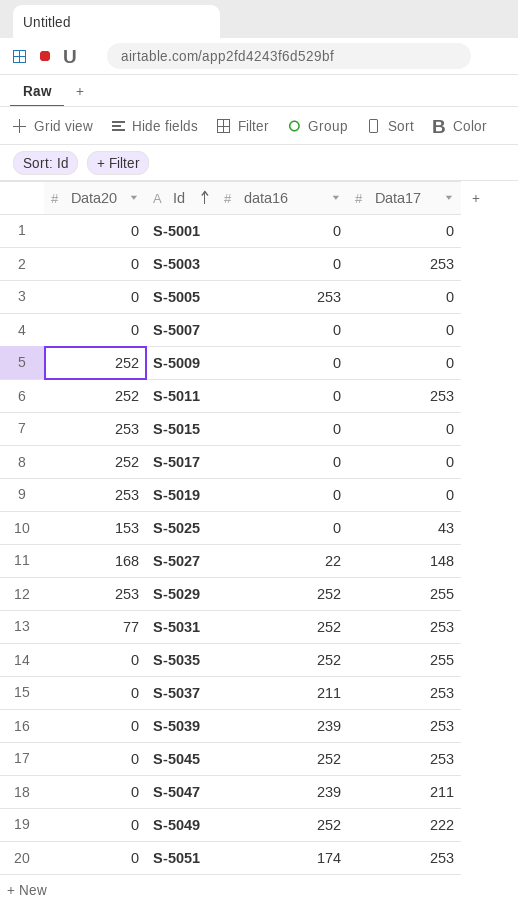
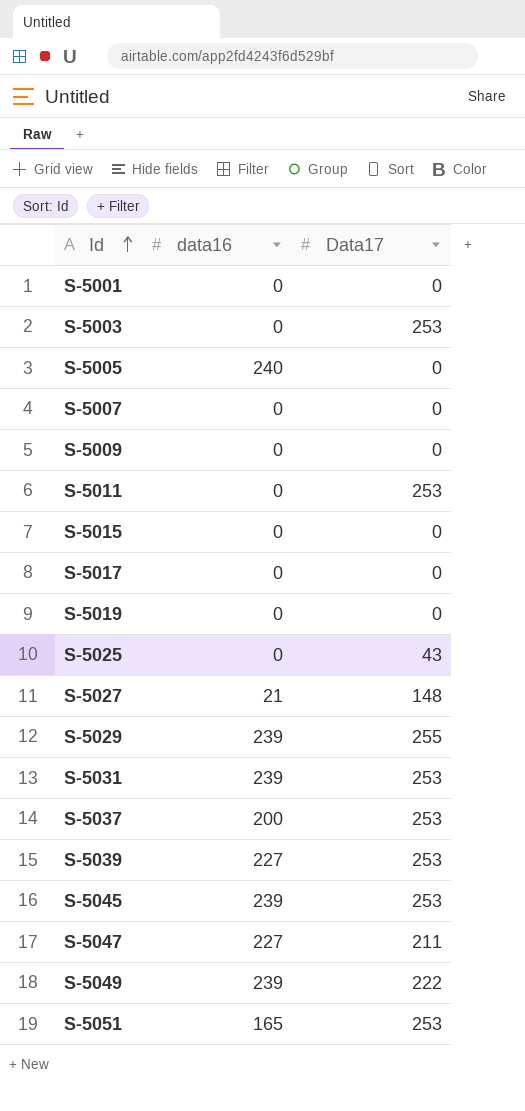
column Data20 | position: 1 -> none
row S-5035: 0 | 252 | 255 -> none
S-5005 | data16: 253 -> 240
S-5027 | data16: 22 -> 21
S-5029 | data16: 252 -> 239
S-5031 | data16: 252 -> 239
S-5037 | data16: 211 -> 200
S-5039 | data16: 239 -> 227
S-5045 | data16: 252 -> 239
S-5047 | data16: 239 -> 227
S-5049 | data16: 252 -> 239
S-5051 | data16: 174 -> 165

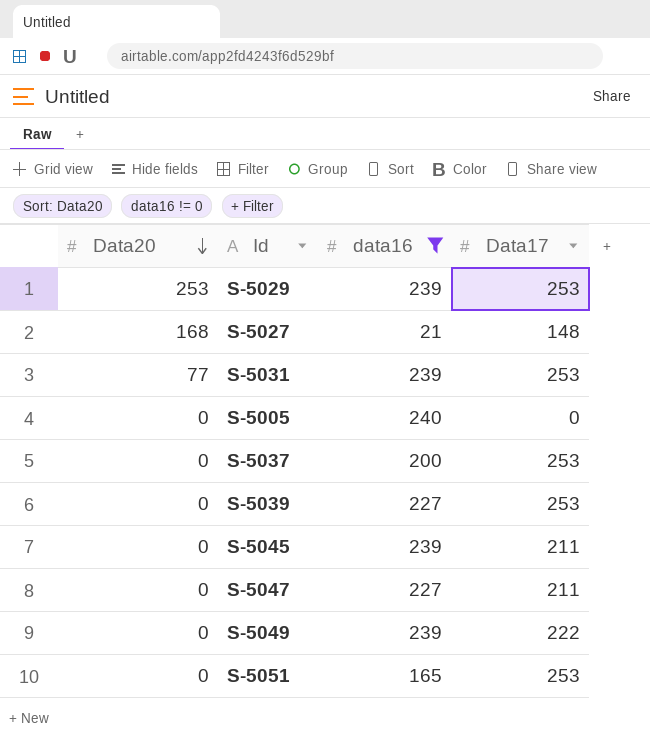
filter: none -> data16 != 0
row order: Id ascending -> Data20 descending
column Data20 | position: none -> 1
S-5029 | Data17: 255 -> 253
S-5045 | Data17: 253 -> 211

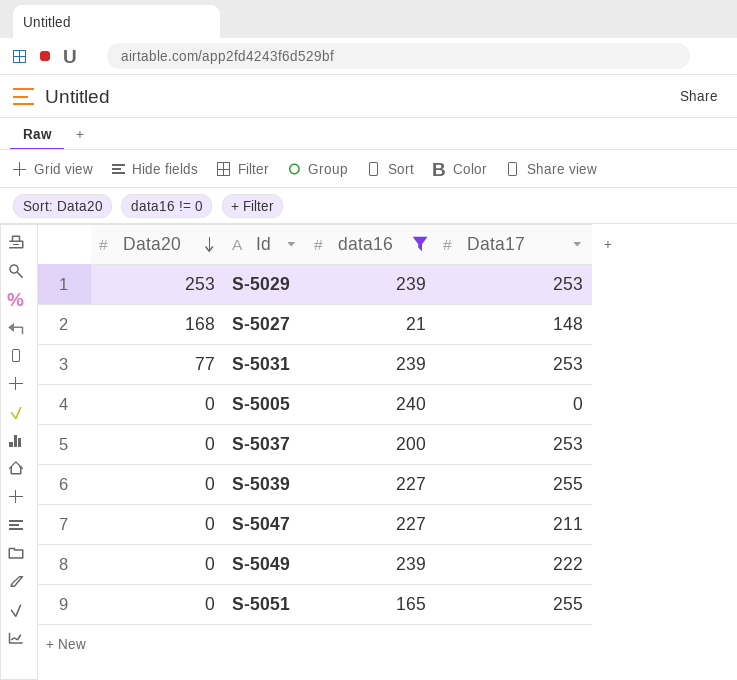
row S-5045: 0 | 239 | 211 -> none
S-5039 | Data17: 253 -> 255
S-5051 | Data17: 253 -> 255

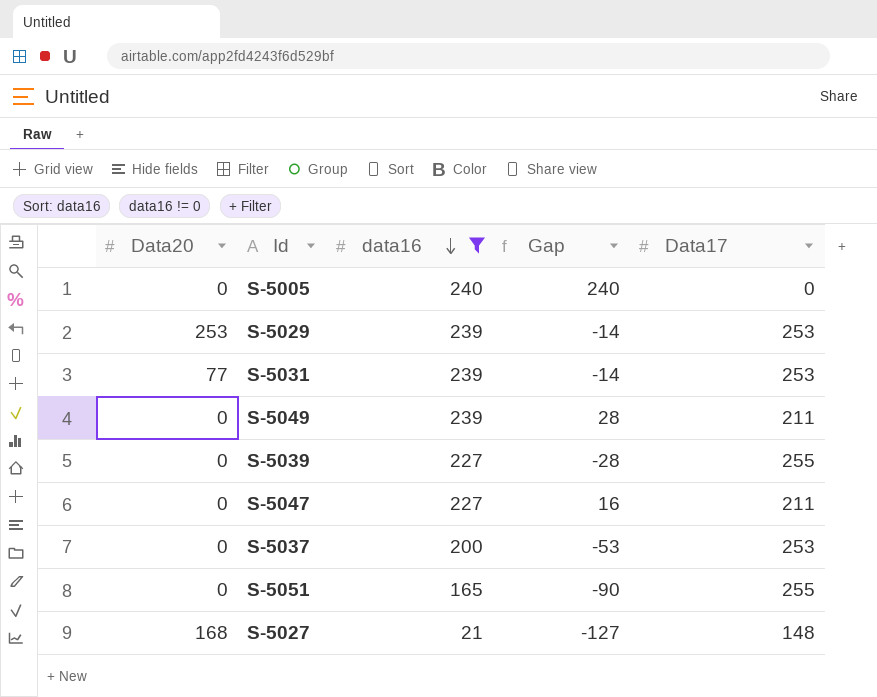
row order: Data20 descending -> data16 descending
column Gap | formula: none -> [data16] - [Data17]
S-5049 | Data17: 222 -> 211

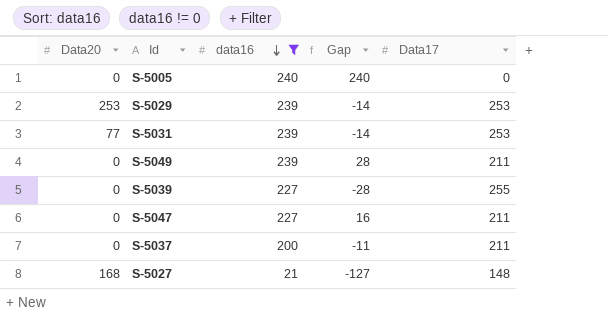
row S-5051: 0 | 165 | -90 | 255 -> none
S-5037 | Gap: -53 -> -11
S-5037 | Data17: 253 -> 211

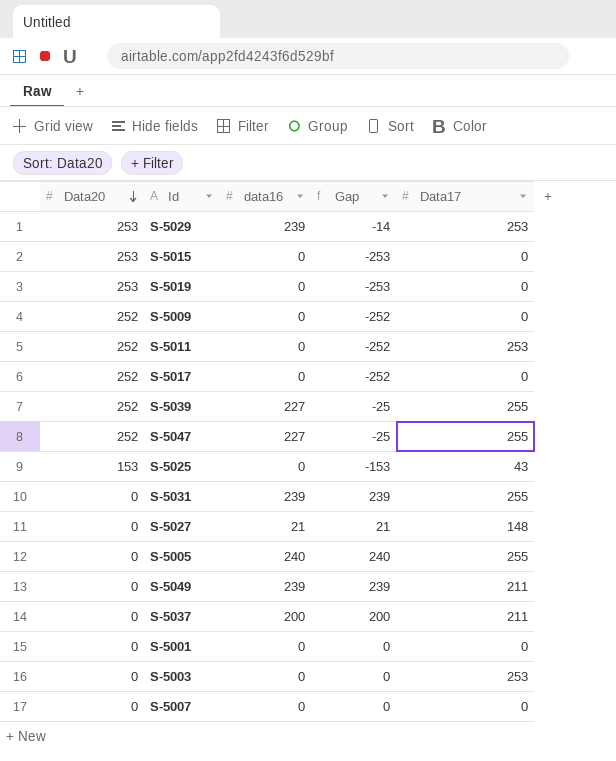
filter: data16 != 0 -> none
row order: data16 descending -> Data20 descending
column Gap | formula: [data16] - [Data17] -> [data16] - [Data20]
S-5039 | Data20: 0 -> 252
S-5047 | Data20: 0 -> 252
S-5047 | Data17: 211 -> 255
S-5031 | Data20: 77 -> 0
S-5031 | Data17: 253 -> 255
S-5027 | Data20: 168 -> 0
S-5005 | Data17: 0 -> 255

